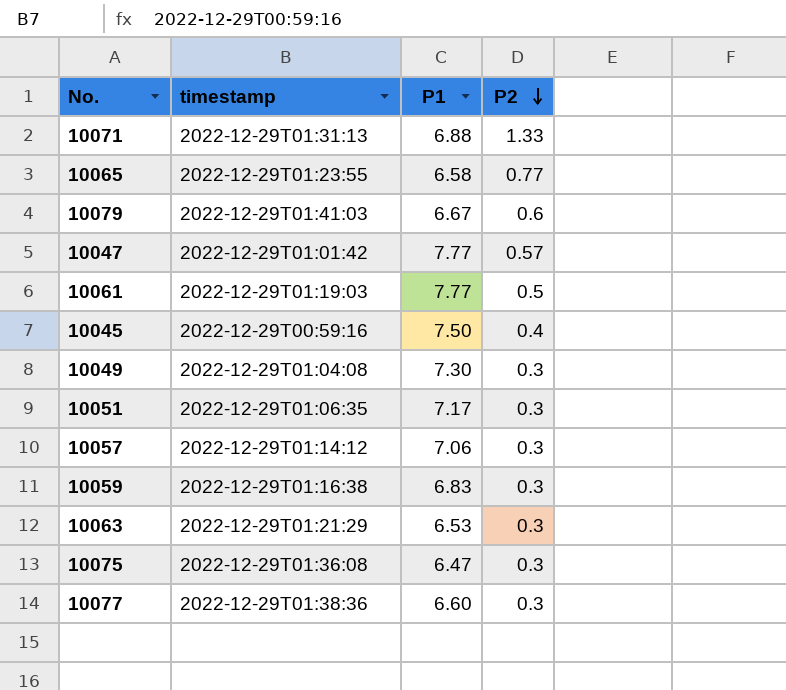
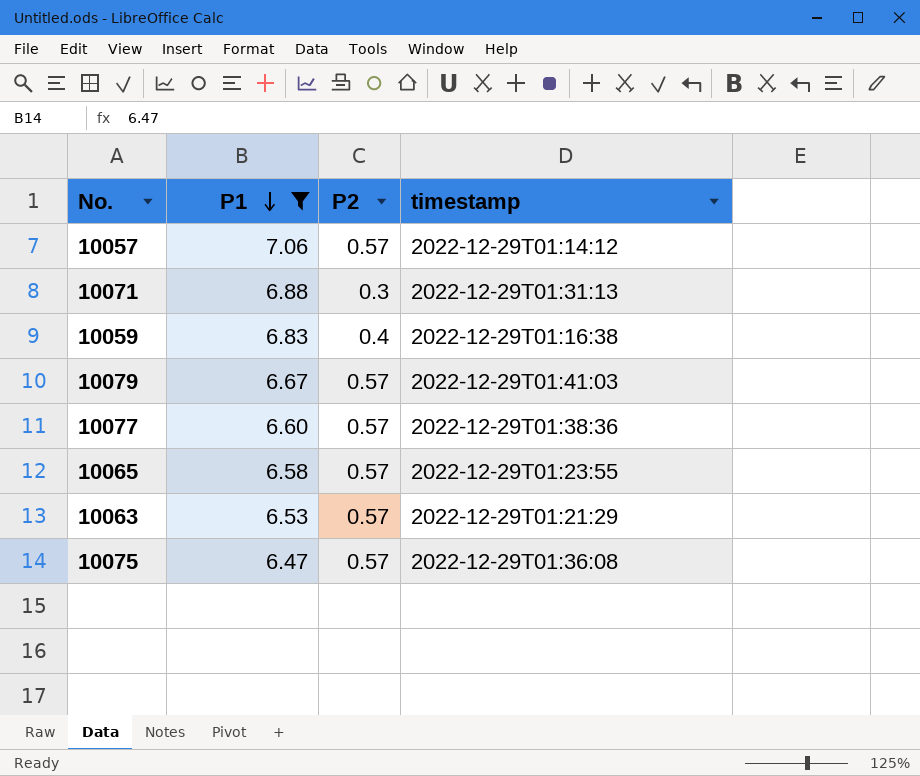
filter: none -> P1 <= 7.06
row order: P2 descending -> P1 descending
column timestamp | position: 2 -> 4
10057 | P2: 0.3 -> 0.57
10071 | P2: 1.33 -> 0.3
10059 | P2: 0.3 -> 0.4
10079 | P2: 0.6 -> 0.57
10077 | P2: 0.3 -> 0.57
10065 | P2: 0.77 -> 0.57
10063 | P2: 0.3 -> 0.57
10075 | P2: 0.3 -> 0.57

